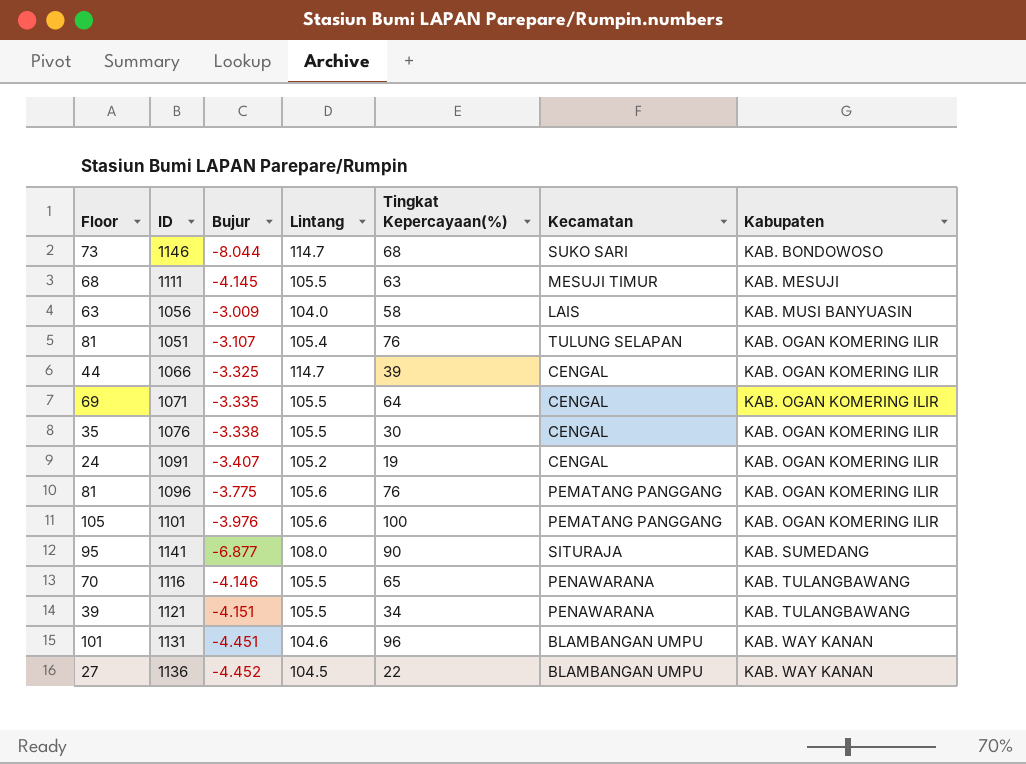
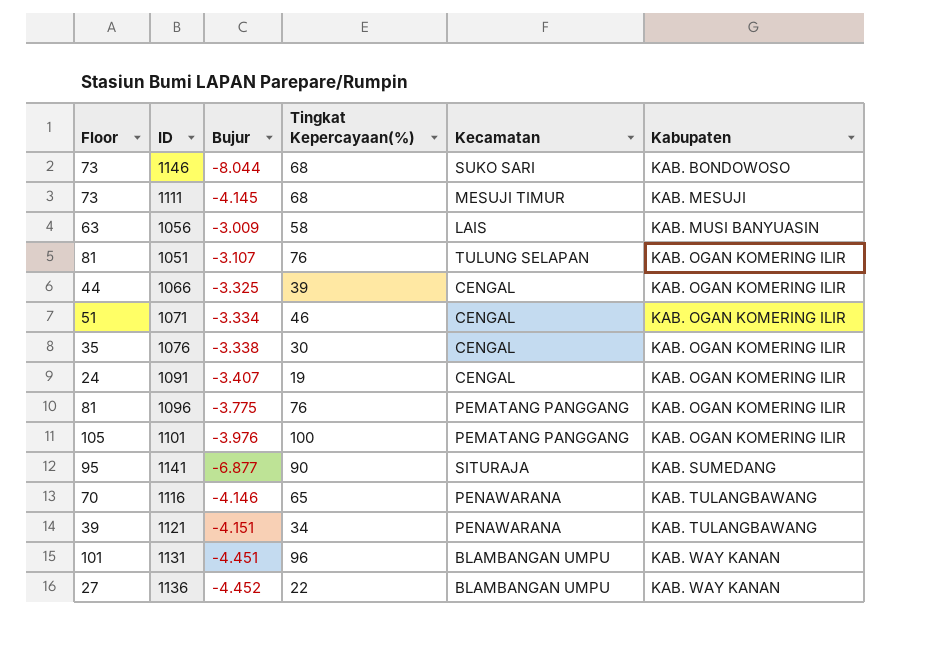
column Lintang | position: 4 -> none
1111 | Floor: 68 -> 73
1111 | Tingkat Kepercayaan(%): 63 -> 68
1071 | Floor: 69 -> 51
1071 | Bujur: -3.335 -> -3.334
1071 | Tingkat Kepercayaan(%): 64 -> 46

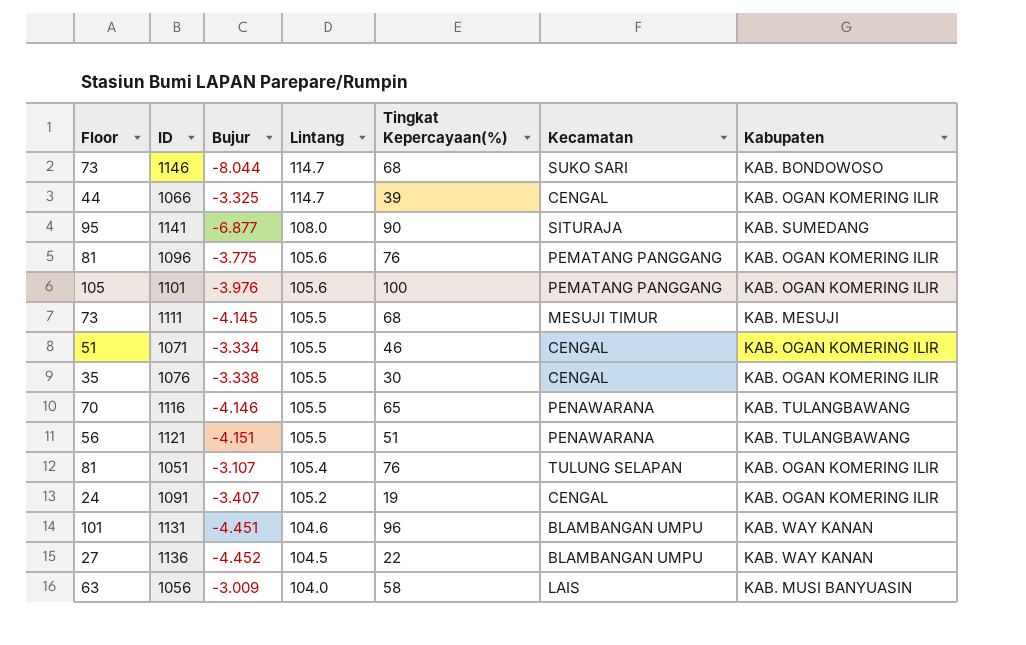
row order: Kabupaten ascending -> Lintang descending
column Lintang | position: none -> 4
1121 | Floor: 39 -> 56
1121 | Tingkat Kepercayaan(%): 34 -> 51

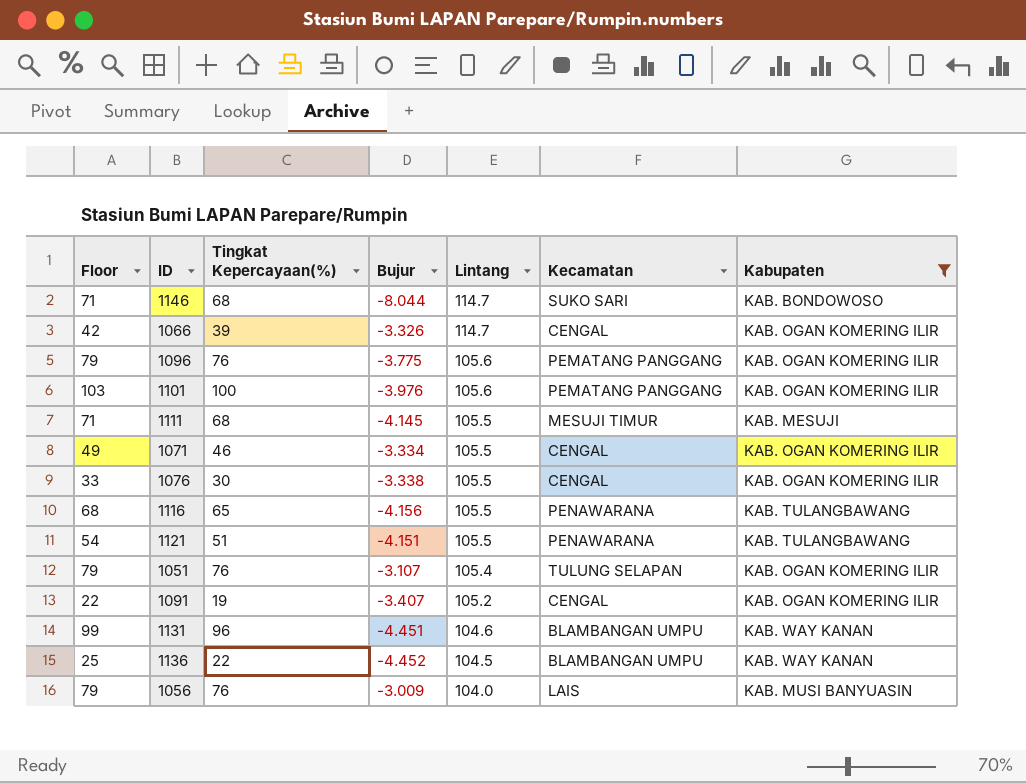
filter: none -> Kabupaten != KAB. SUMEDANG
column Floor | formula: [Tingkat Kepercayaan(%)] + 5 -> [Tingkat Kepercayaan(%)] + 3
column Tingkat Kepercayaan(%) | position: 5 -> 3
1066 | Bujur: -3.325 -> -3.326
1116 | Bujur: -4.146 -> -4.156
1056 | Tingkat Kepercayaan(%): 58 -> 76

